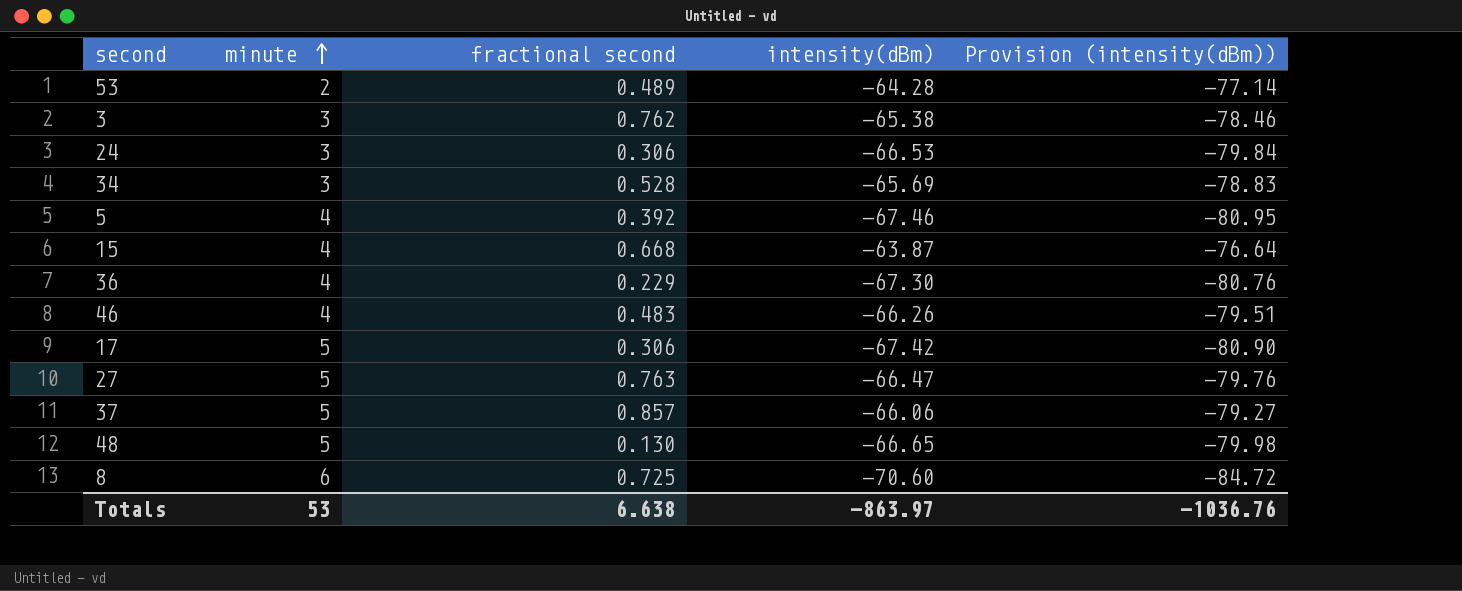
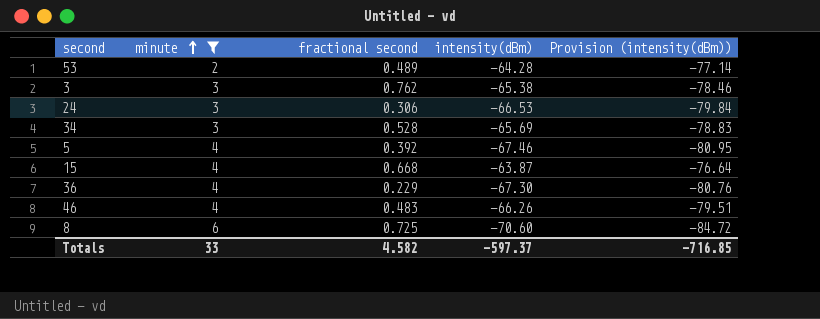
filter: none -> minute != 5
Totals | minute: 53 -> 33
Totals | fractional second: 6.638 -> 4.582
Totals | intensity(dBm): -863.97 -> -597.37
Totals | Provision (intensity(dBm)): -1036.76 -> -716.85

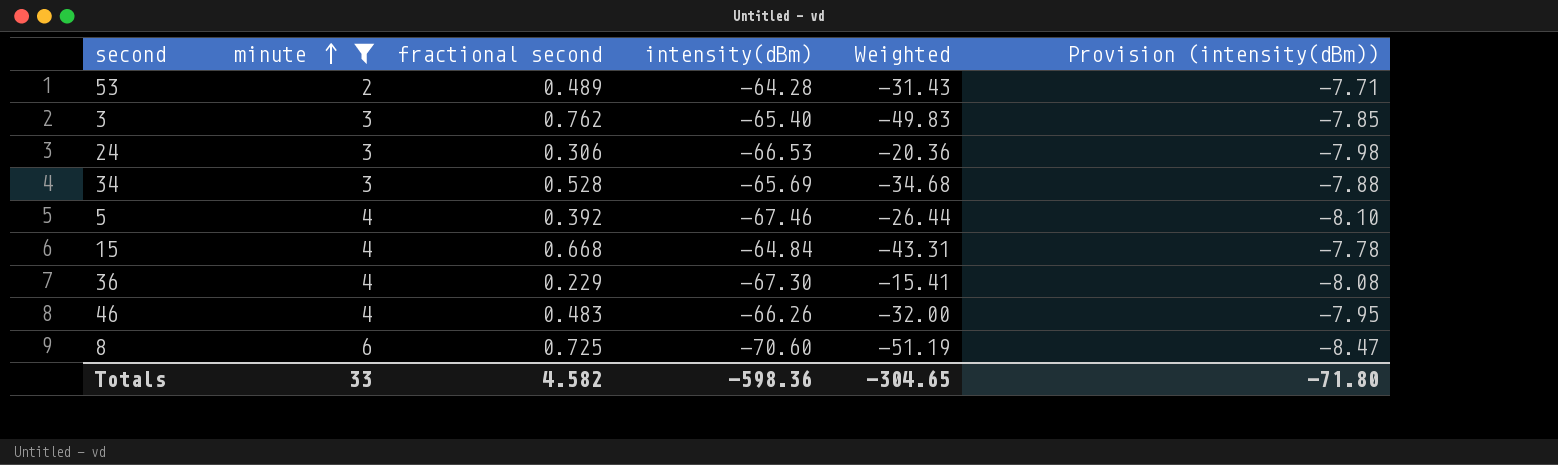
column Weighted | formula: none -> [fractional second] * [intensity(dBm)]
column Provision (intensity(dBm)) | formula: [intensity(dBm)] * 1.2 -> [intensity(dBm)] * 0.12
3 | intensity(dBm): -65.38 -> -65.40
15 | intensity(dBm): -63.87 -> -64.84
Totals | intensity(dBm): -597.37 -> -598.36
Totals | Provision (intensity(dBm)): -716.85 -> -71.80

